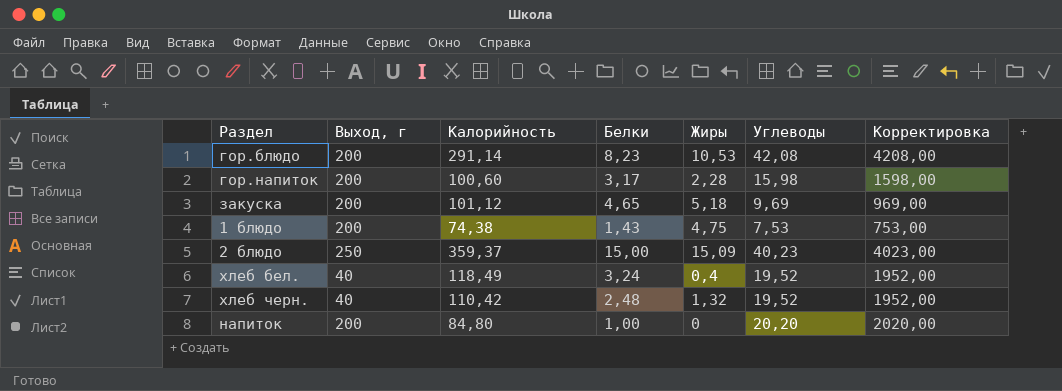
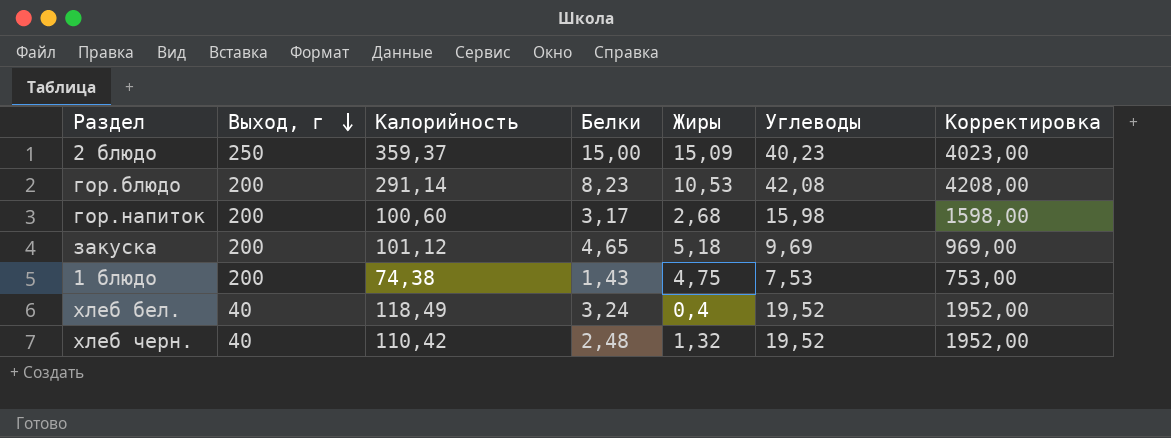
row order: none -> Выход, г descending
row напиток: 200 | 84,80 | 1,00 | 0 | 20,20 | 2020,00 -> none
гор.напиток | Жиры: 2,28 -> 2,68

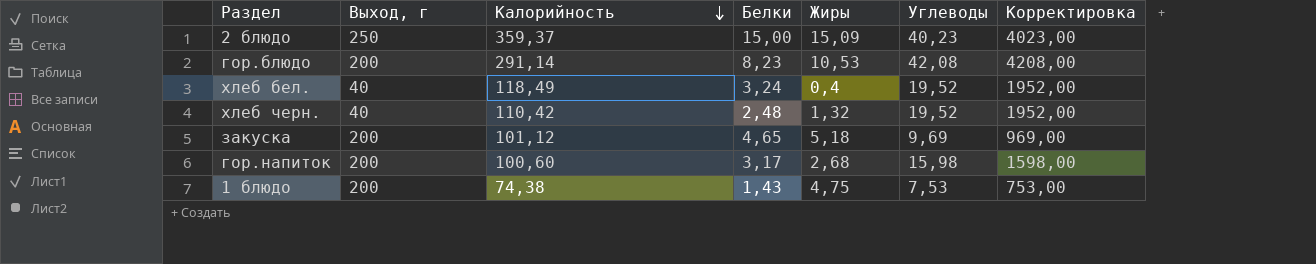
row order: Выход, г descending -> Калорийность descending

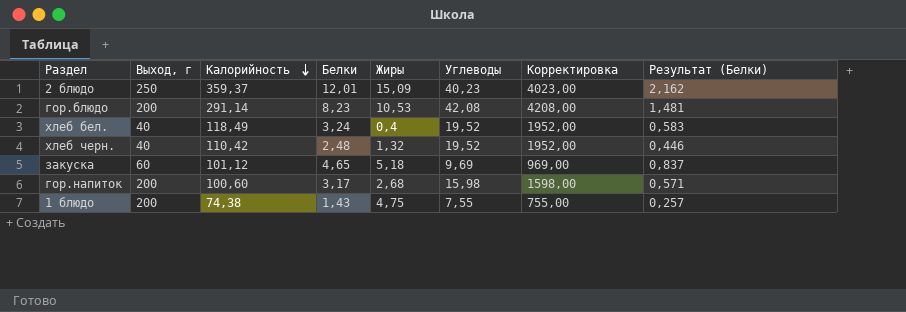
column Результат (Белки) | formula: none -> [Белки] * 0,18
2 блюдо | Белки: 15,00 -> 12,01
закуска | Выход, г: 200 -> 60
1 блюдо | Углеводы: 7,53 -> 7,55
1 блюдо | Корректировка: 753,00 -> 755,00

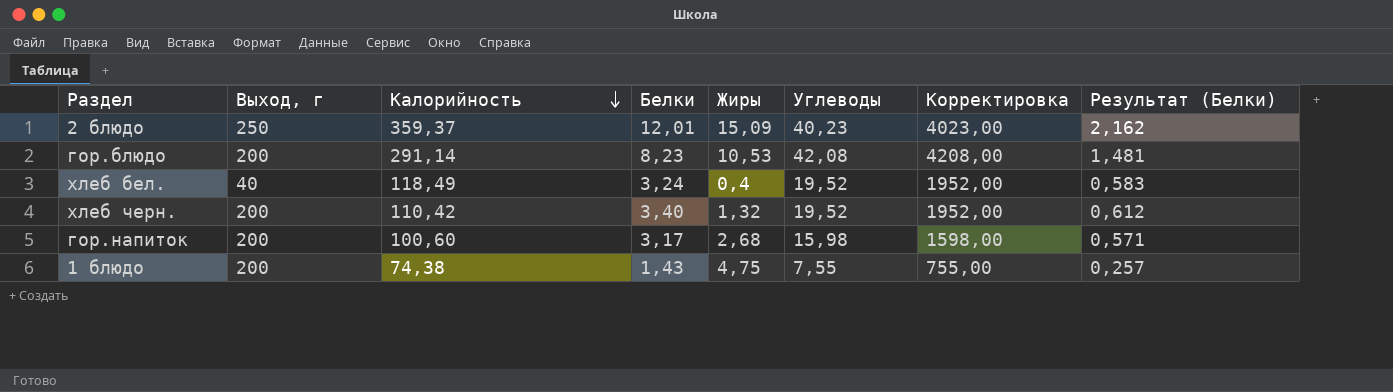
row закуска: 60 | 101,12 | 4,65 | 5,18 | 9,69 | 969,00 | 0,837 -> none
хлеб черн. | Выход, г: 40 -> 200
хлеб черн. | Белки: 2,48 -> 3,40
хлеб черн. | Результат (Белки): 0,446 -> 0,612

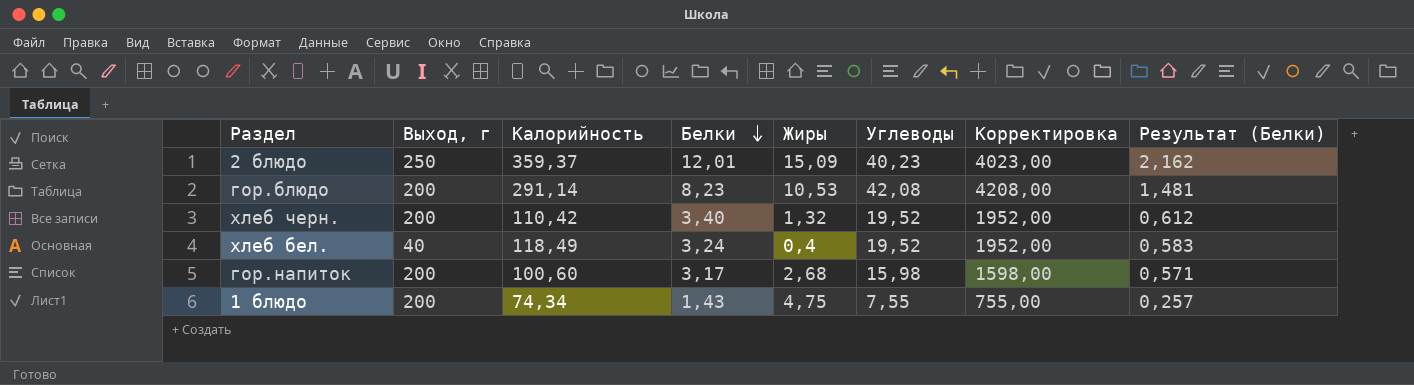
row order: Калорийность descending -> Белки descending
1 блюдо | Калорийность: 74,38 -> 74,34

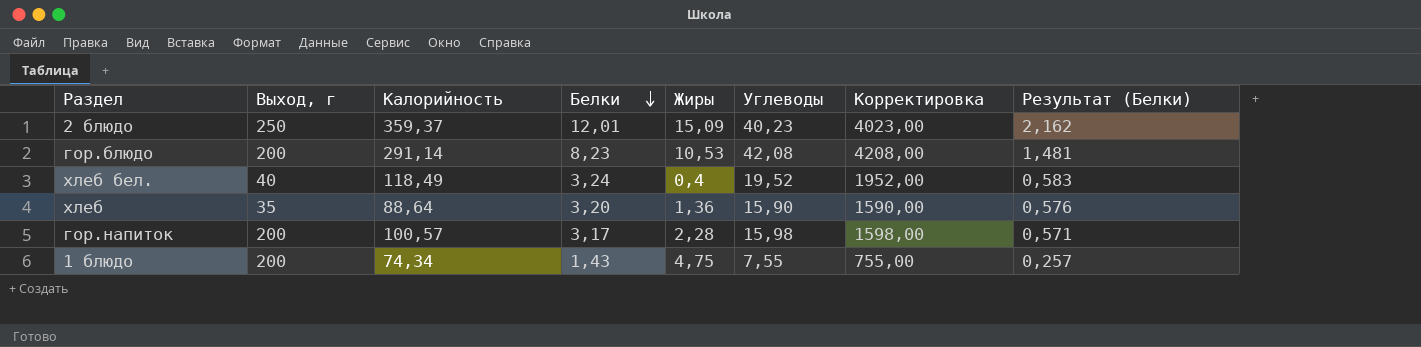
row хлеб черн.: 200 | 110,42 | 3,40 | 1,32 | 19,52 | 1952,00 | 0,612 -> none
row хлеб: none -> 35 | 88,64 | 3,20 | 1,36 | 15,90 | 1590,00 | 0,576
гор.напиток | Калорийность: 100,60 -> 100,57
гор.напиток | Жиры: 2,68 -> 2,28

